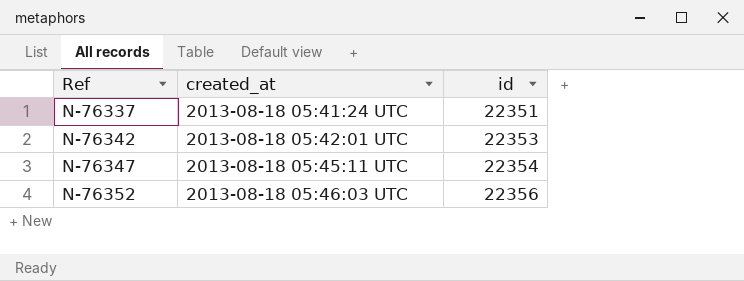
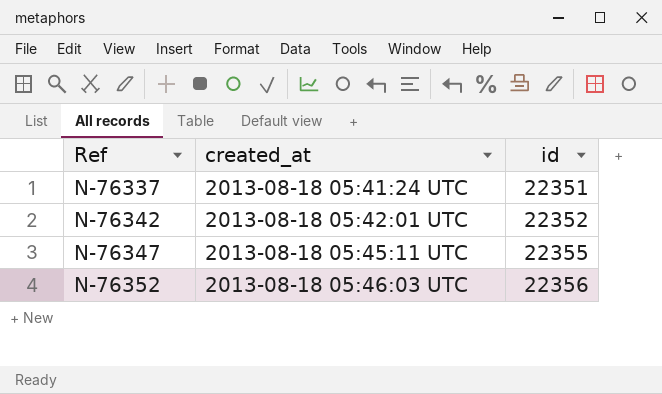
N-76342 | id: 22353 -> 22352
N-76347 | id: 22354 -> 22355

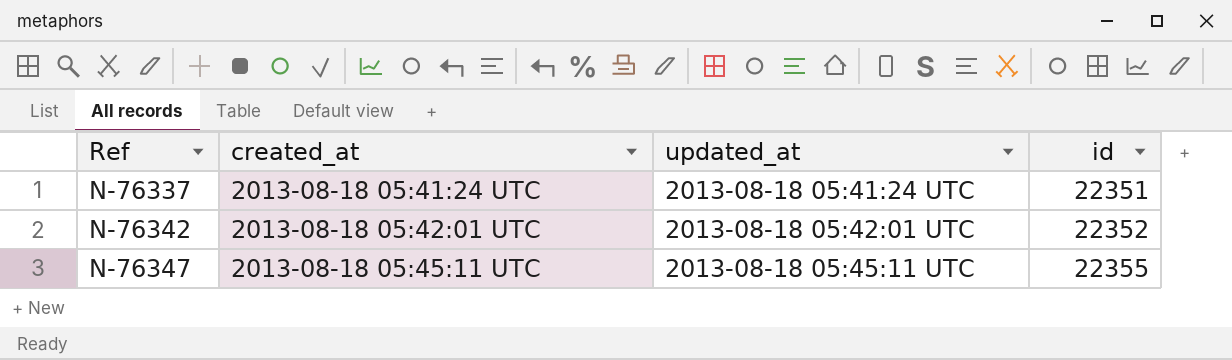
column updated_at | position: none -> 3
row N-76352: 2013-08-18 05:46:03 UTC | 22356 -> none

